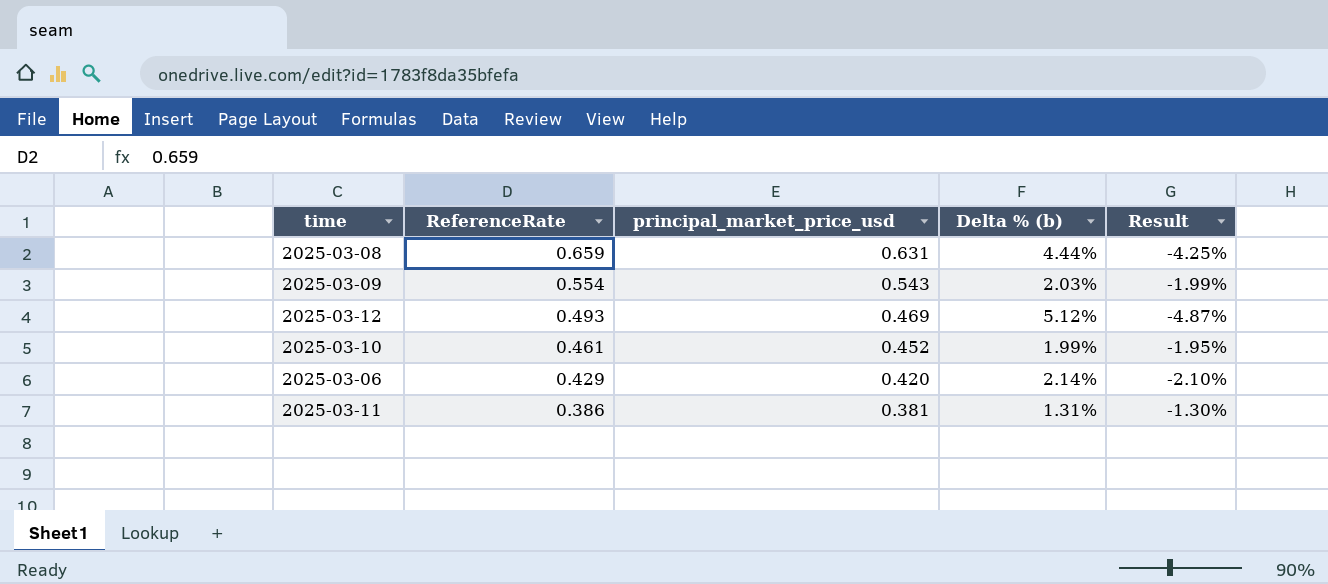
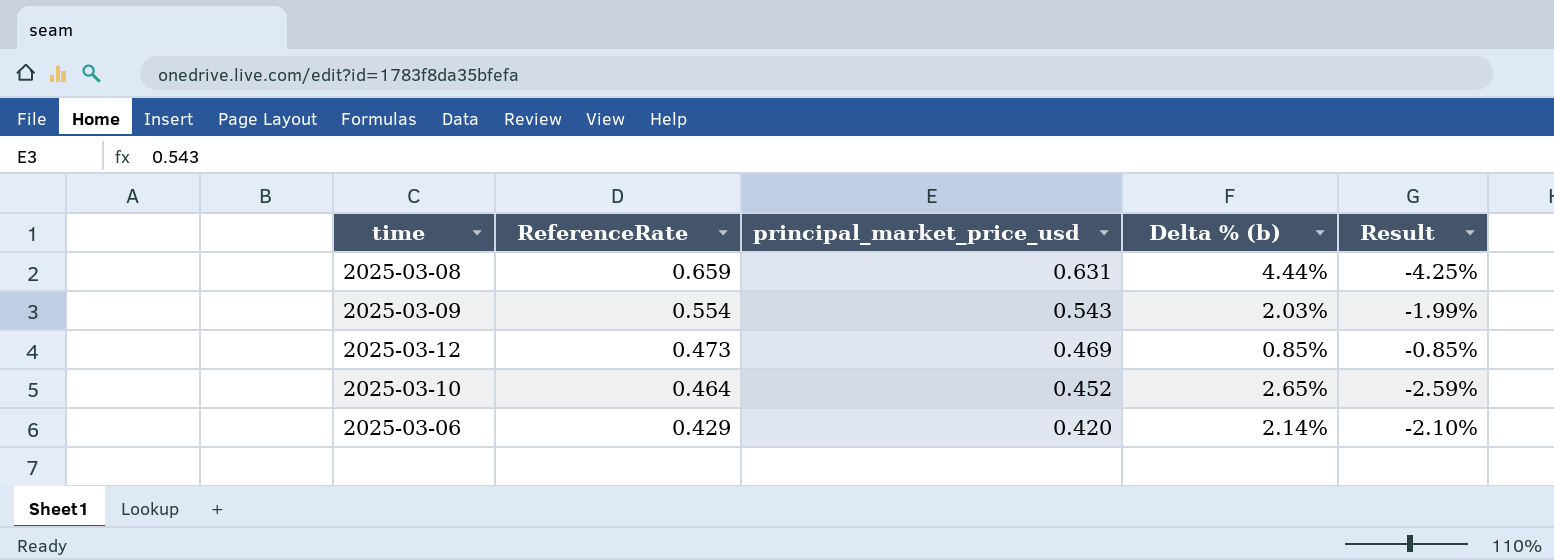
row 2025-03-11: 0.386 | 0.381 | 1.31% | -1.30% -> none
2025-03-12 | ReferenceRate: 0.493 -> 0.473
2025-03-12 | Delta % (b): 5.12% -> 0.85%
2025-03-12 | Result: -4.87% -> -0.85%
2025-03-10 | ReferenceRate: 0.461 -> 0.464
2025-03-10 | Delta % (b): 1.99% -> 2.65%
2025-03-10 | Result: -1.95% -> -2.59%

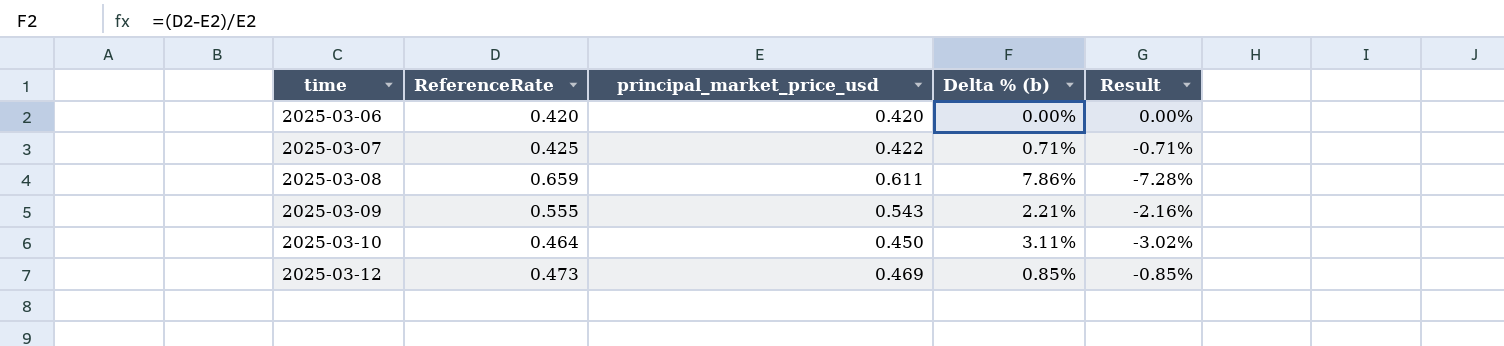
row order: ReferenceRate descending -> time ascending
2025-03-06 | ReferenceRate: 0.429 -> 0.420
2025-03-06 | Delta % (b): 2.14% -> 0.00%
2025-03-06 | Result: -2.10% -> 0.00%
row 2025-03-07: none -> 0.425 | 0.422 | 0.71% | -0.71%
2025-03-08 | principal_market_price_usd: 0.631 -> 0.611
2025-03-08 | Delta % (b): 4.44% -> 7.86%
2025-03-08 | Result: -4.25% -> -7.28%
2025-03-09 | ReferenceRate: 0.554 -> 0.555
2025-03-09 | Delta % (b): 2.03% -> 2.21%
2025-03-09 | Result: -1.99% -> -2.16%
2025-03-10 | principal_market_price_usd: 0.452 -> 0.450
2025-03-10 | Delta % (b): 2.65% -> 3.11%
2025-03-10 | Result: -2.59% -> -3.02%

